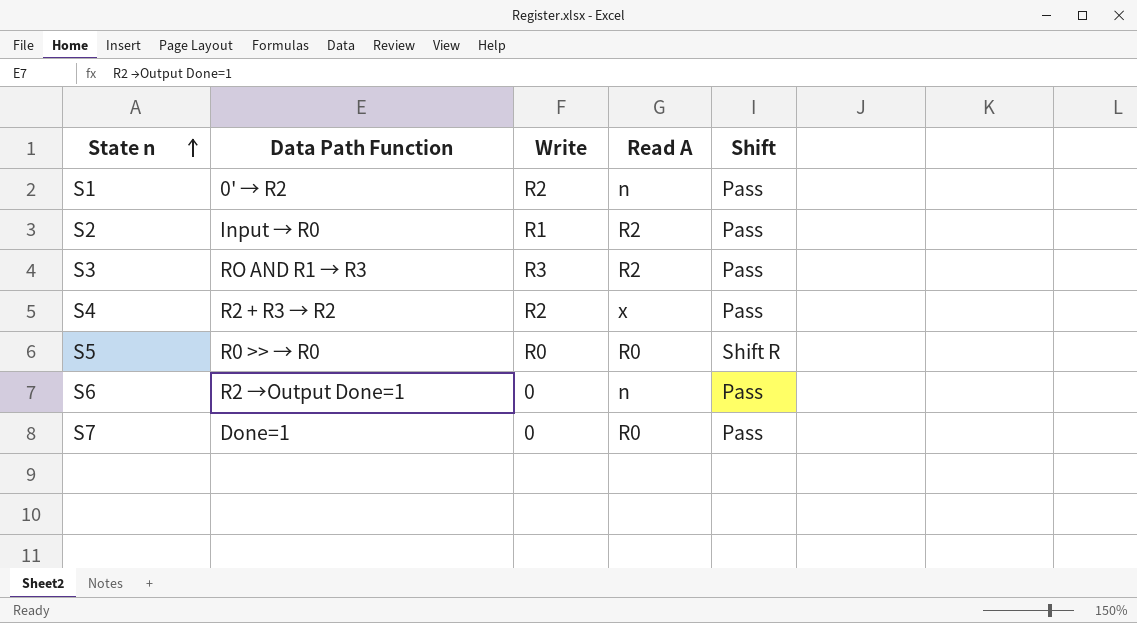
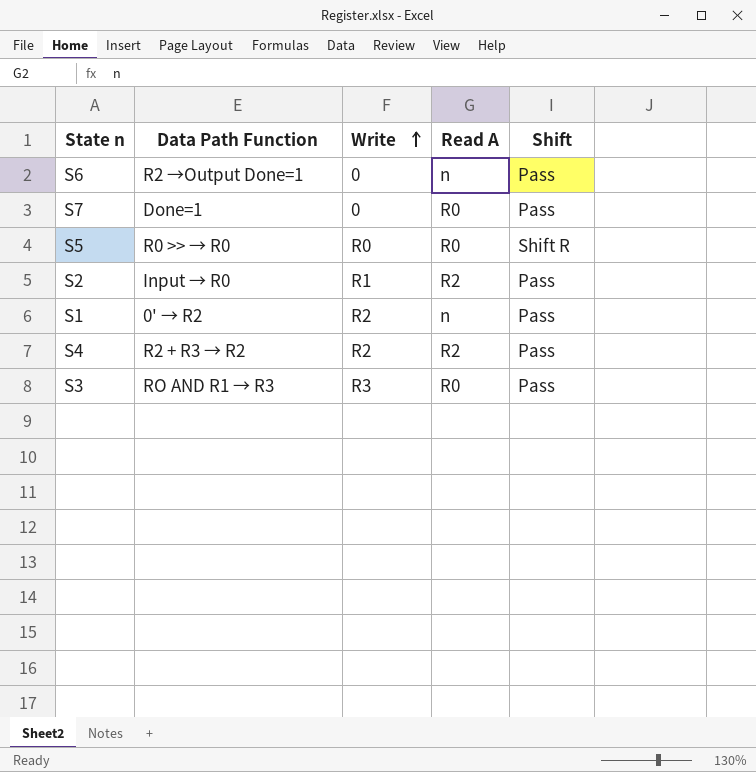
row order: State n ascending -> Write ascending
S4 | Read A: x -> R2
S3 | Read A: R2 -> R0

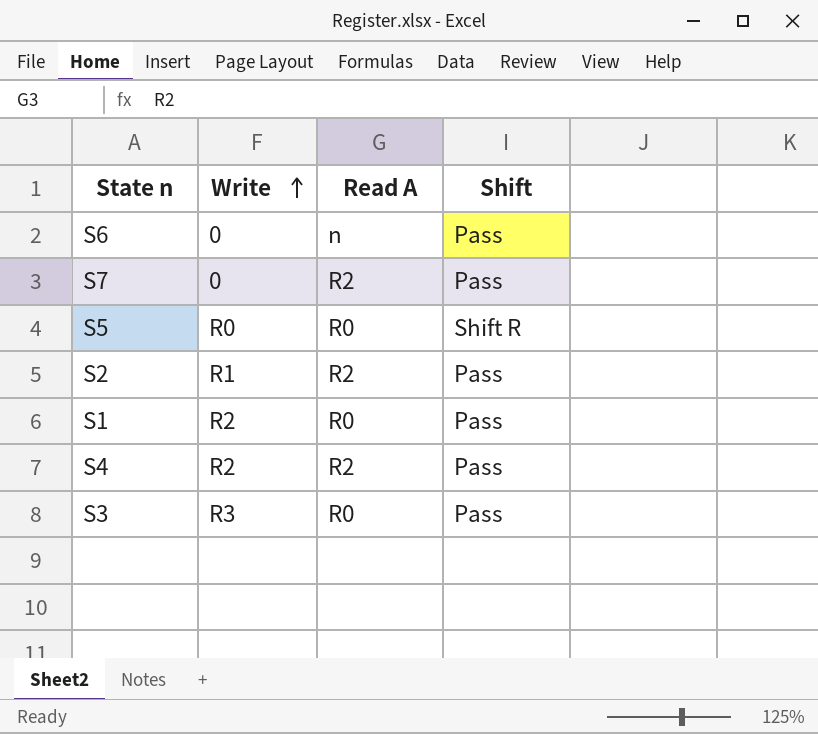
column Data Path Function | position: 2 -> none
S7 | Read A: R0 -> R2
S1 | Read A: n -> R0

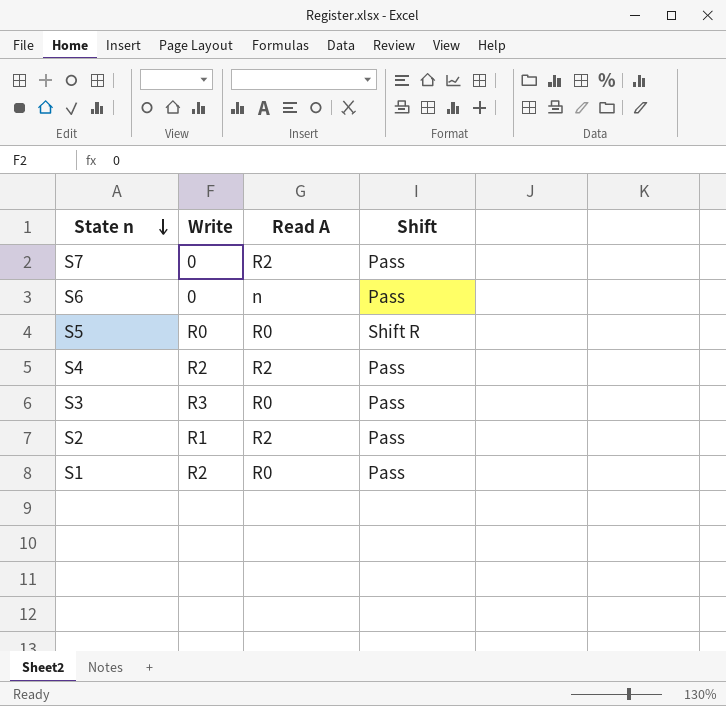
row order: Write ascending -> State n descending

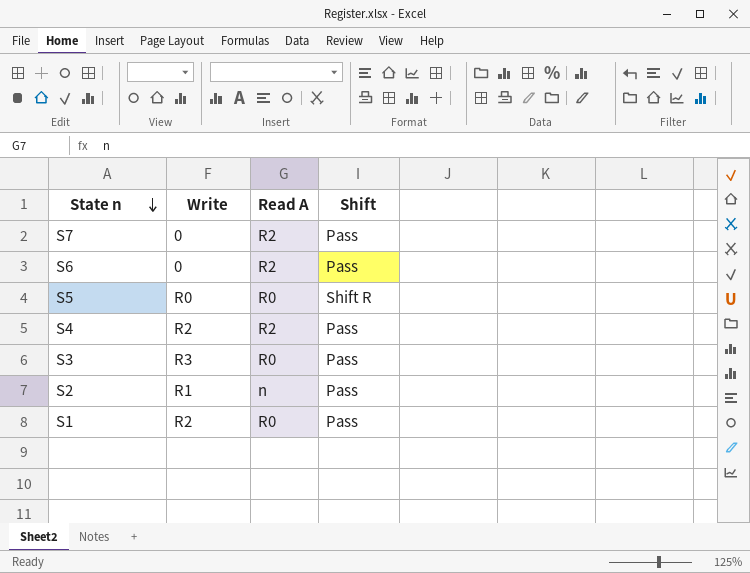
S6 | Read A: n -> R2
S2 | Read A: R2 -> n

